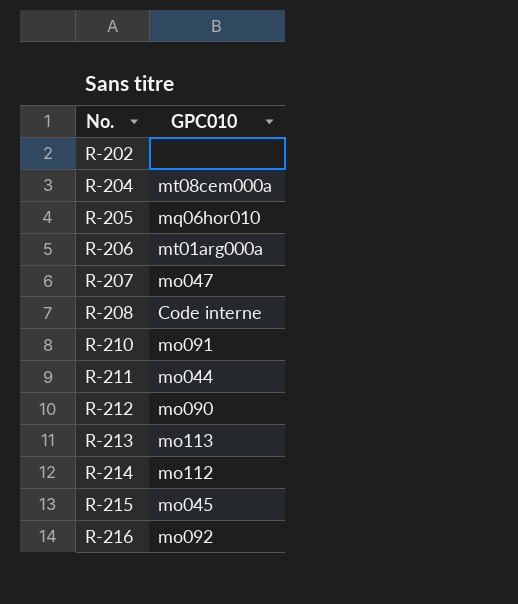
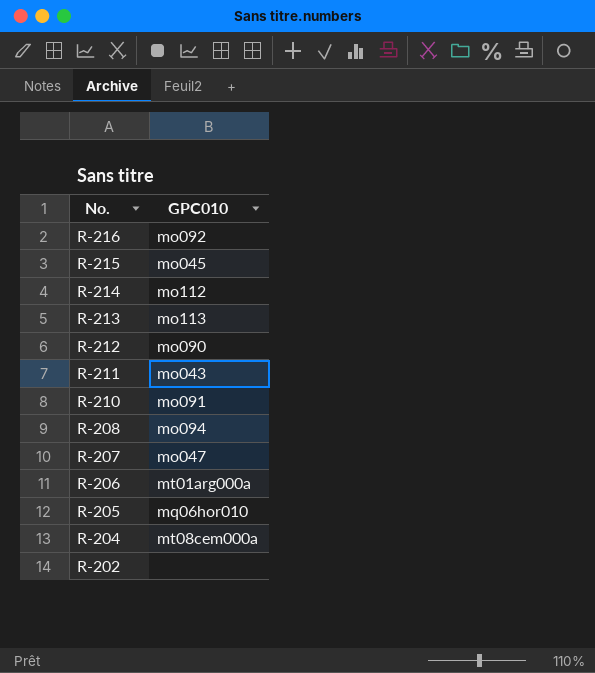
row order: No. ascending -> No. descending
R-211 | GPC010: mo044 -> mo043
R-208 | GPC010: Code interne -> mo094

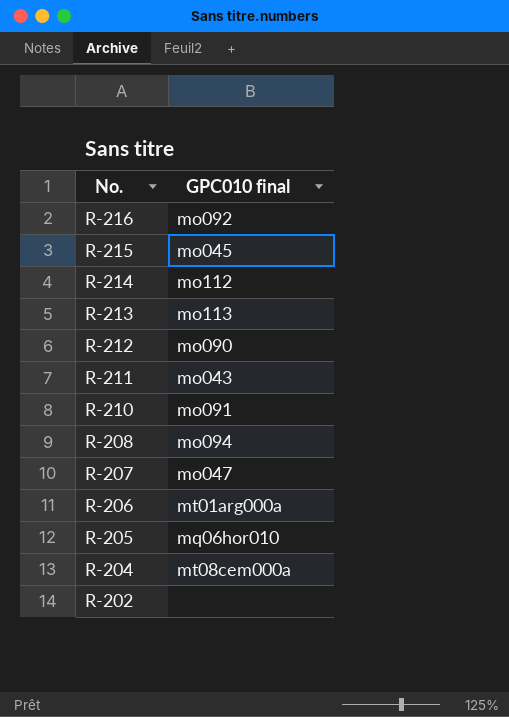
column name: GPC010 -> GPC010 final

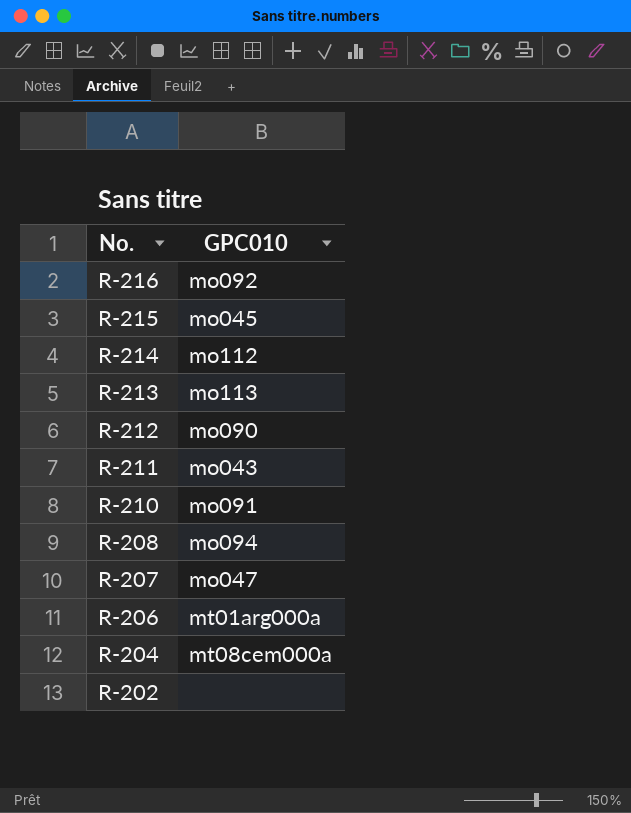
column name: GPC010 final -> GPC010
row R-205: mq06hor010 -> none

